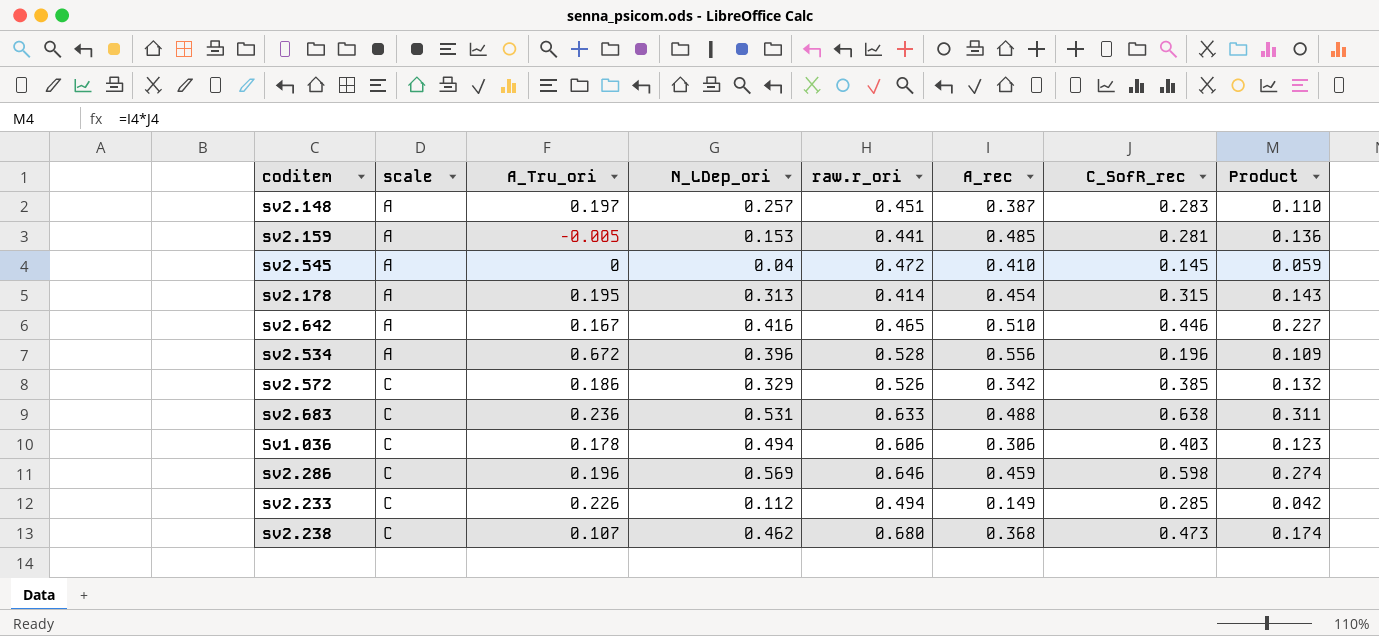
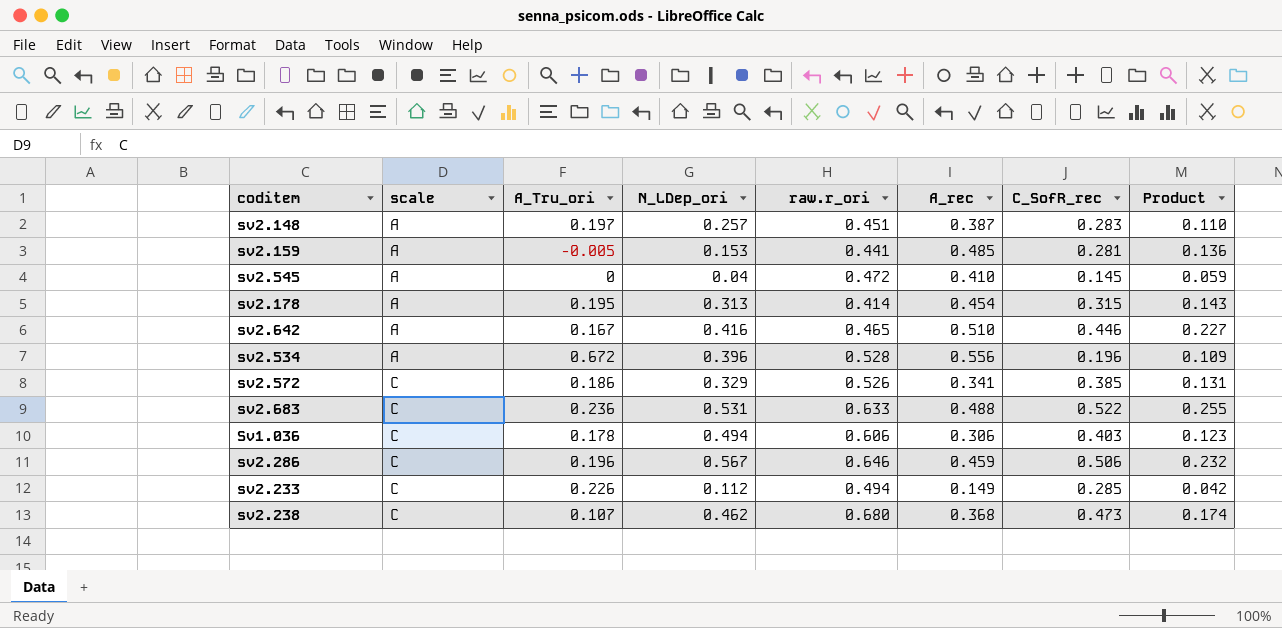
sv2.572 | A_rec: 0.342 -> 0.341
sv2.572 | Product: 0.132 -> 0.131
sv2.683 | C_SofR_rec: 0.638 -> 0.522
sv2.683 | Product: 0.311 -> 0.255
sv2.286 | N_LDep_ori: 0.569 -> 0.567
sv2.286 | C_SofR_rec: 0.598 -> 0.506
sv2.286 | Product: 0.274 -> 0.232

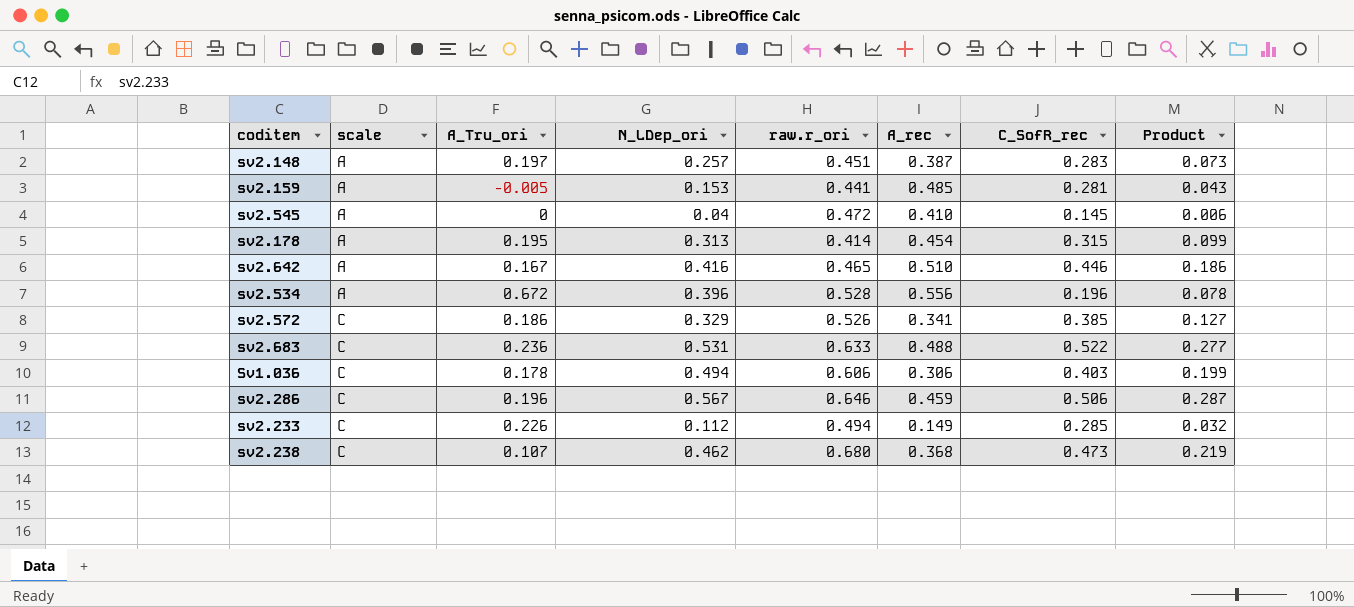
column Product | formula: [A_rec] * [C_SofR_rec] -> [N_LDep_ori] * [C_SofR_rec]

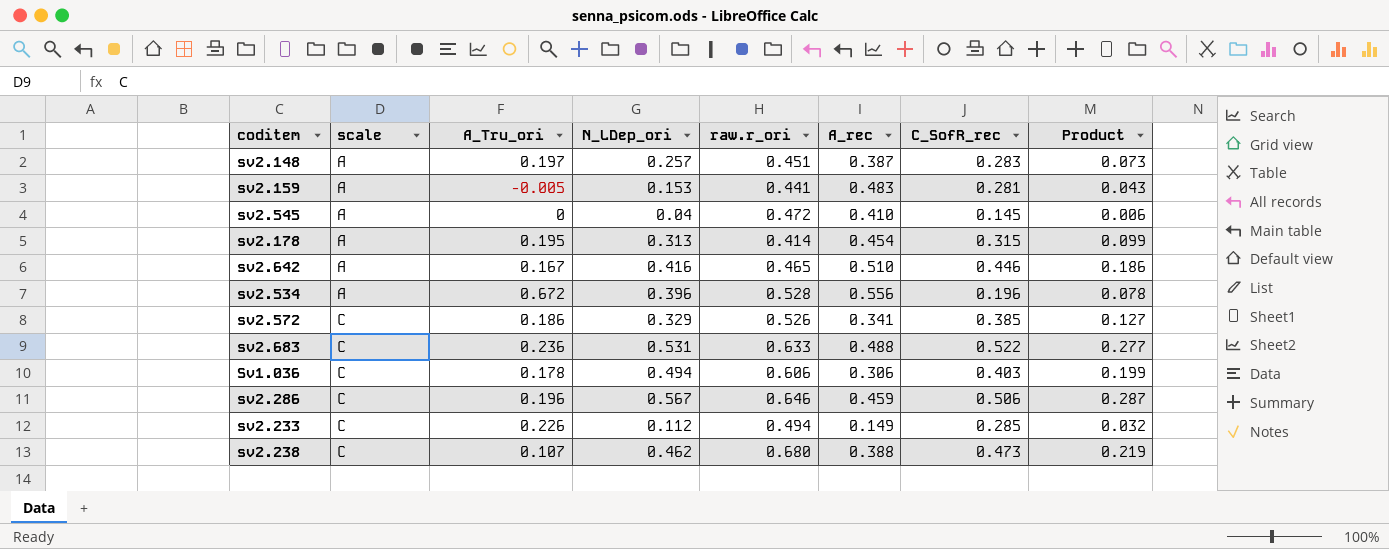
sv2.159 | A_rec: 0.485 -> 0.483
sv2.238 | A_rec: 0.368 -> 0.388

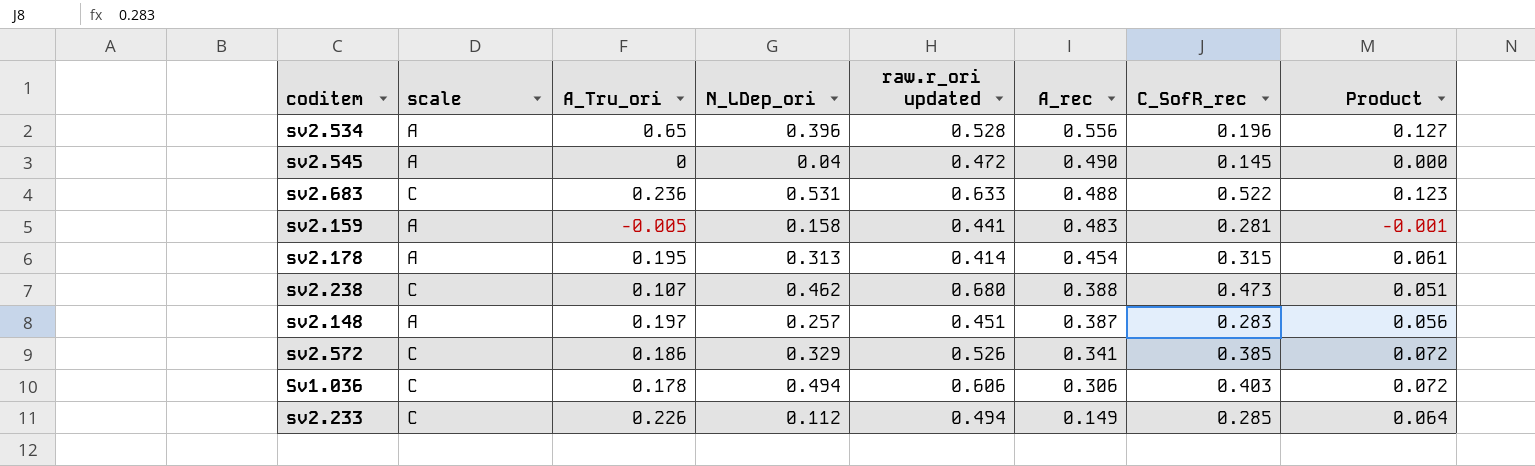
row order: scale ascending -> A_rec descending
column name: raw.r_ori -> raw.r_ori updated
column Product | formula: [N_LDep_ori] * [C_SofR_rec] -> [A_Tru_ori] * [C_SofR_rec]
row sv2.642: A | 0.167 | 0.416 | 0.465 | 0.510 | 0.446 | 0.186 -> none
row sv2.286: C | 0.196 | 0.567 | 0.646 | 0.459 | 0.506 | 0.287 -> none
sv2.534 | A_Tru_ori: 0.672 -> 0.65
sv2.545 | A_rec: 0.410 -> 0.490
sv2.159 | N_LDep_ori: 0.153 -> 0.158

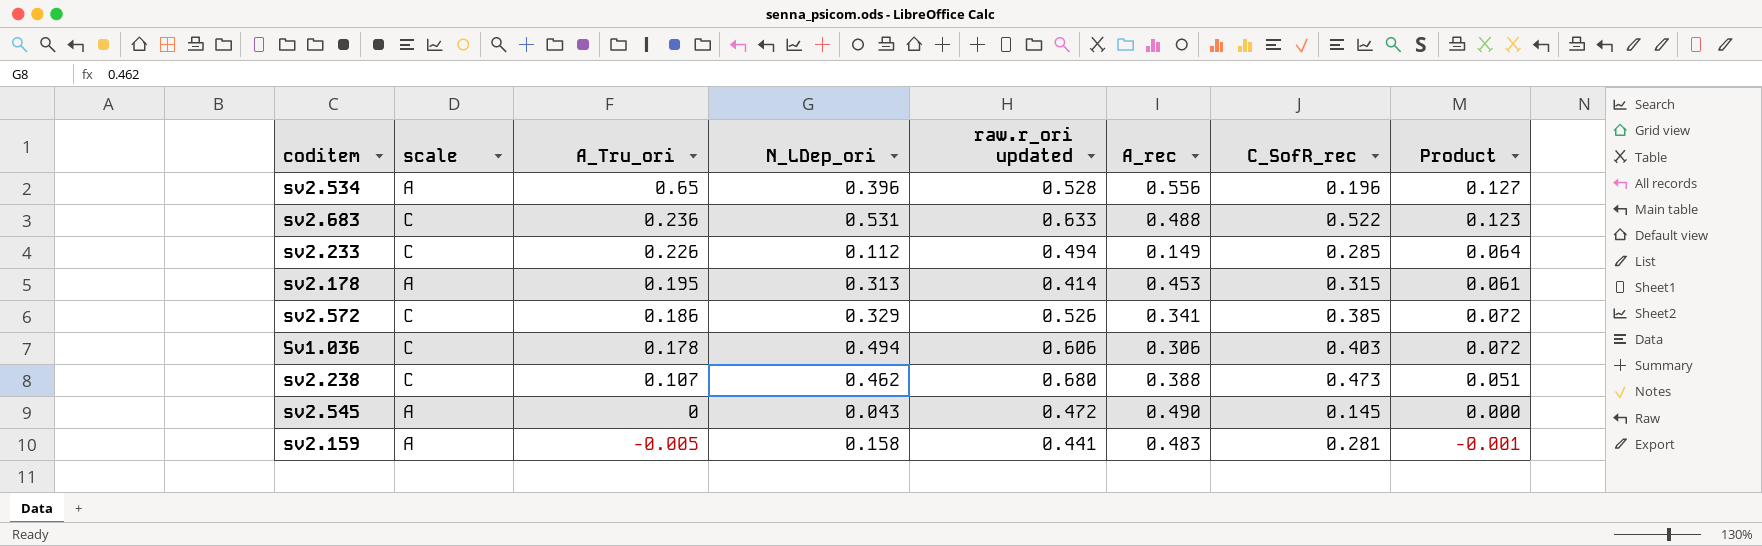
row order: A_rec descending -> A_Tru_ori descending
row sv2.148: A | 0.197 | 0.257 | 0.451 | 0.387 | 0.283 | 0.056 -> none
sv2.178 | A_rec: 0.454 -> 0.453
sv2.545 | N_LDep_ori: 0.04 -> 0.043

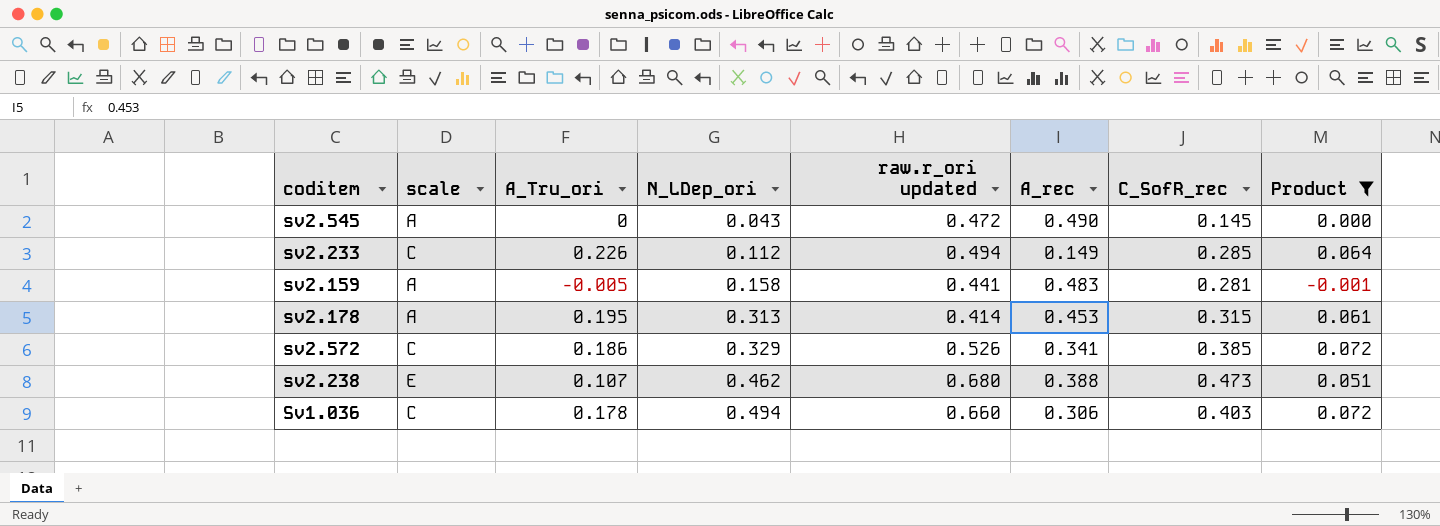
filter: none -> Product <= 0.072
row order: A_Tru_ori descending -> N_LDep_ori ascending
sv2.238 | scale: C -> E
Sv1.036 | raw.r_ori updated: 0.606 -> 0.660

